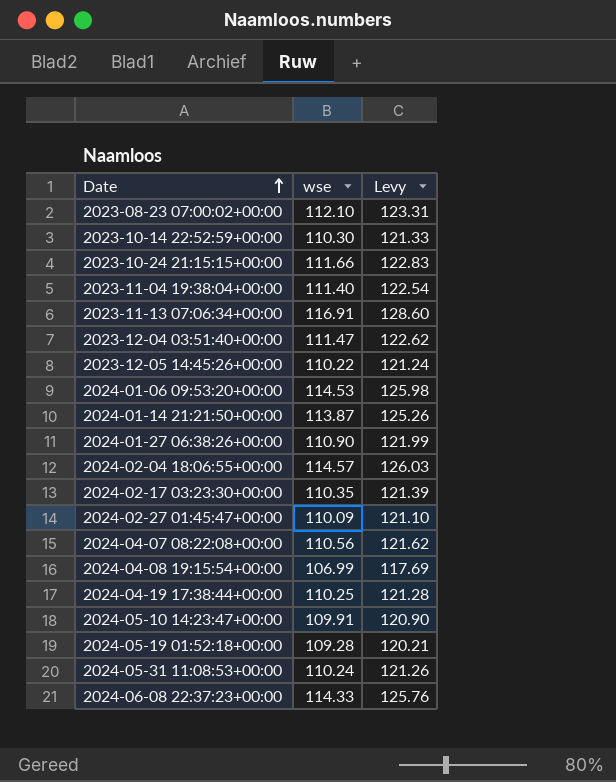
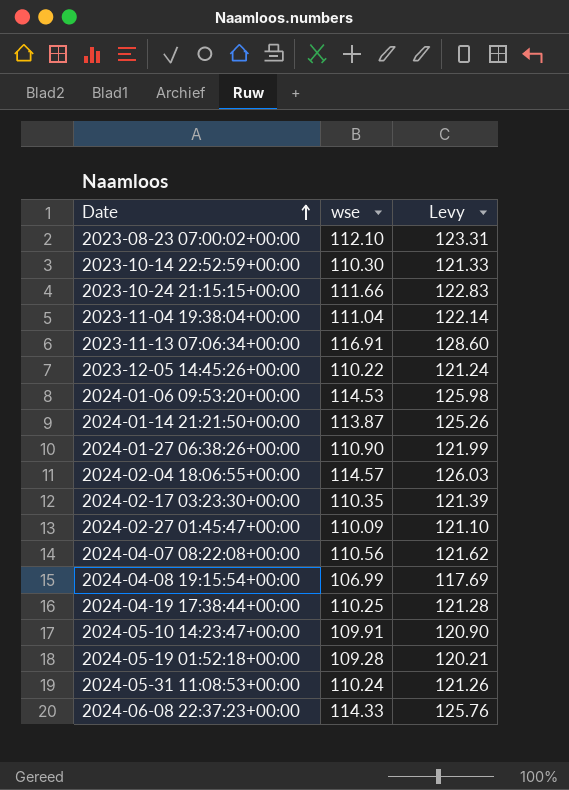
row 2023-12-04 03:51:40+00:00: 111.47 | 122.62 -> none
2023-11-04 19:38:04+00:00 | wse: 111.40 -> 111.04
2023-11-04 19:38:04+00:00 | Levy: 122.54 -> 122.14

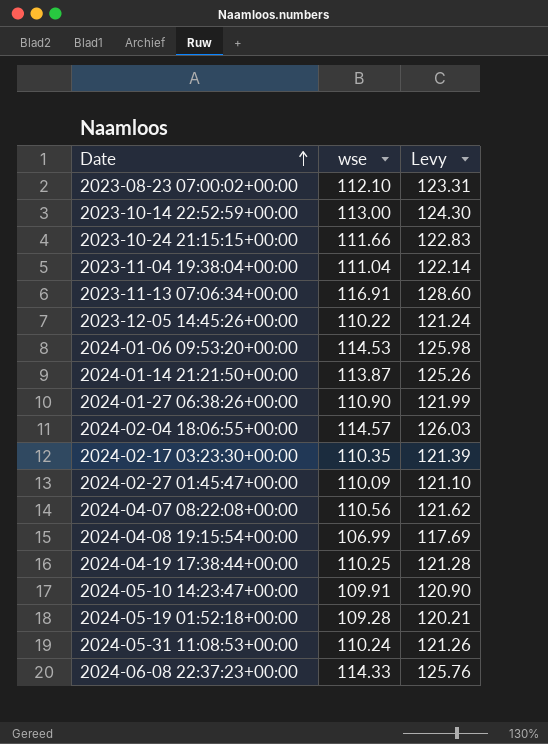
2023-10-14 22:52:59+00:00 | wse: 110.30 -> 113.00
2023-10-14 22:52:59+00:00 | Levy: 121.33 -> 124.30

